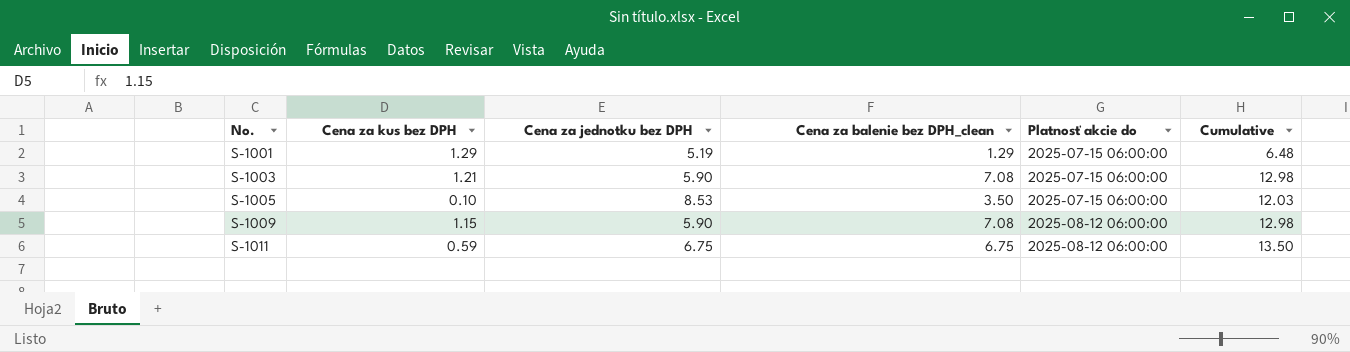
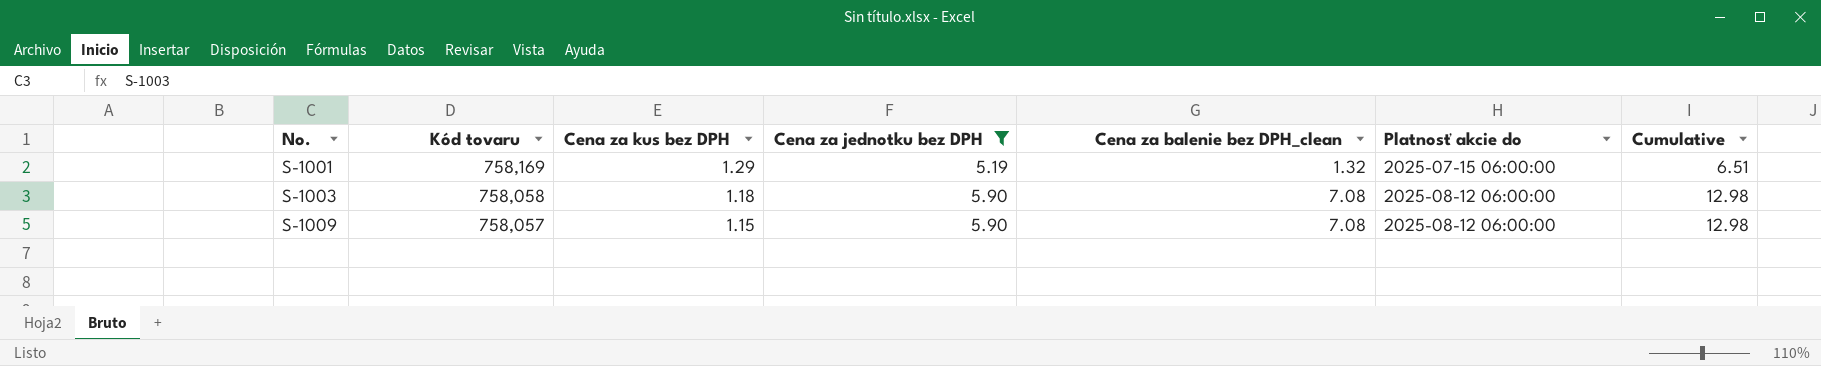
filter: none -> Cena za jednotku bez DPH <= 5.90
column Kód tovaru | position: none -> 2
S-1001 | Cena za balenie bez DPH_clean: 1.29 -> 1.32
S-1001 | Cumulative: 6.48 -> 6.51
S-1003 | Cena za kus bez DPH: 1.21 -> 1.18
S-1003 | Platnosť akcie do: 2025-07-15 06:00:00 -> 2025-08-12 06:00:00

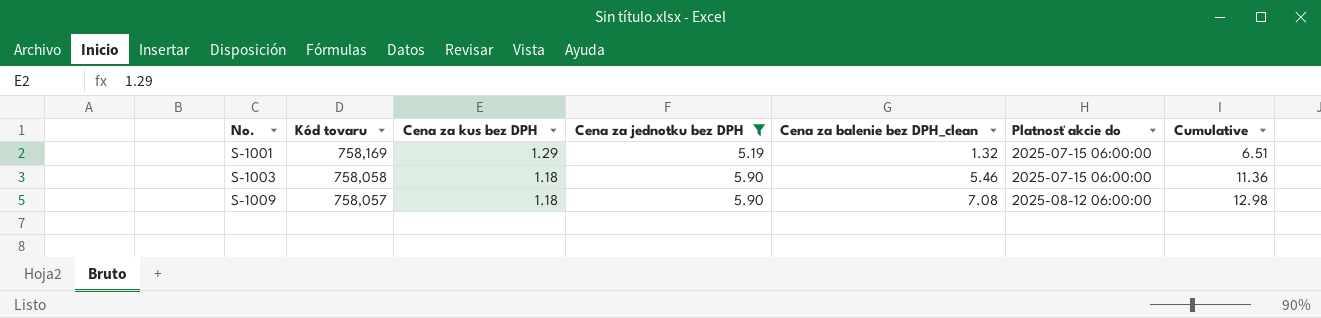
S-1003 | Cena za balenie bez DPH_clean: 7.08 -> 5.46
S-1003 | Platnosť akcie do: 2025-08-12 06:00:00 -> 2025-07-15 06:00:00
S-1003 | Cumulative: 12.98 -> 11.36
S-1009 | Cena za kus bez DPH: 1.15 -> 1.18

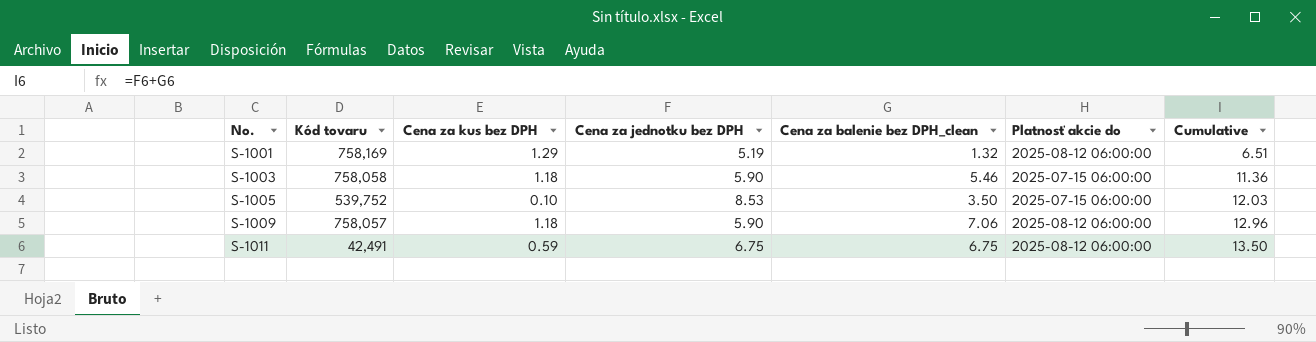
filter: Cena za jednotku bez DPH <= 5.90 -> none
S-1001 | Platnosť akcie do: 2025-07-15 06:00:00 -> 2025-08-12 06:00:00
S-1009 | Cena za balenie bez DPH_clean: 7.08 -> 7.06
S-1009 | Cumulative: 12.98 -> 12.96

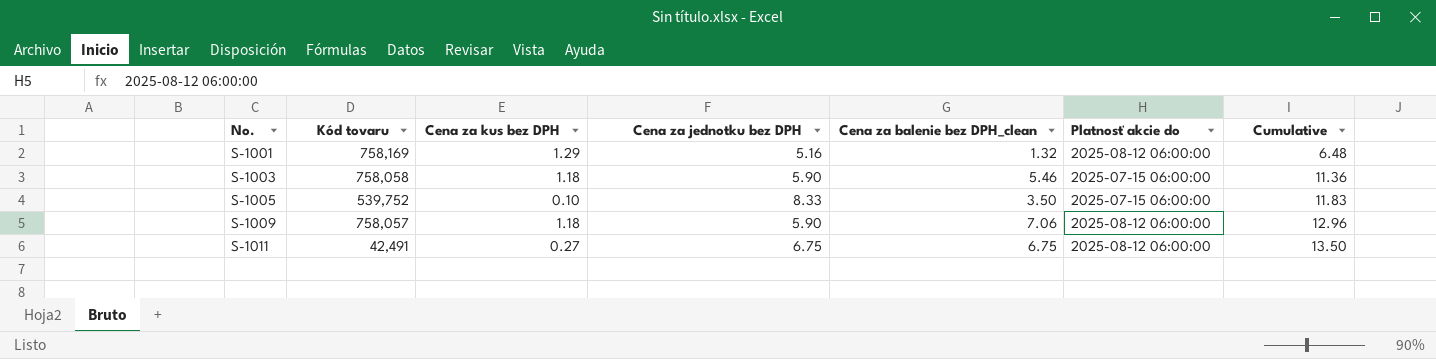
S-1001 | Cena za jednotku bez DPH: 5.19 -> 5.16
S-1001 | Cumulative: 6.51 -> 6.48
S-1005 | Cena za jednotku bez DPH: 8.53 -> 8.33
S-1005 | Cumulative: 12.03 -> 11.83
S-1011 | Cena za kus bez DPH: 0.59 -> 0.27

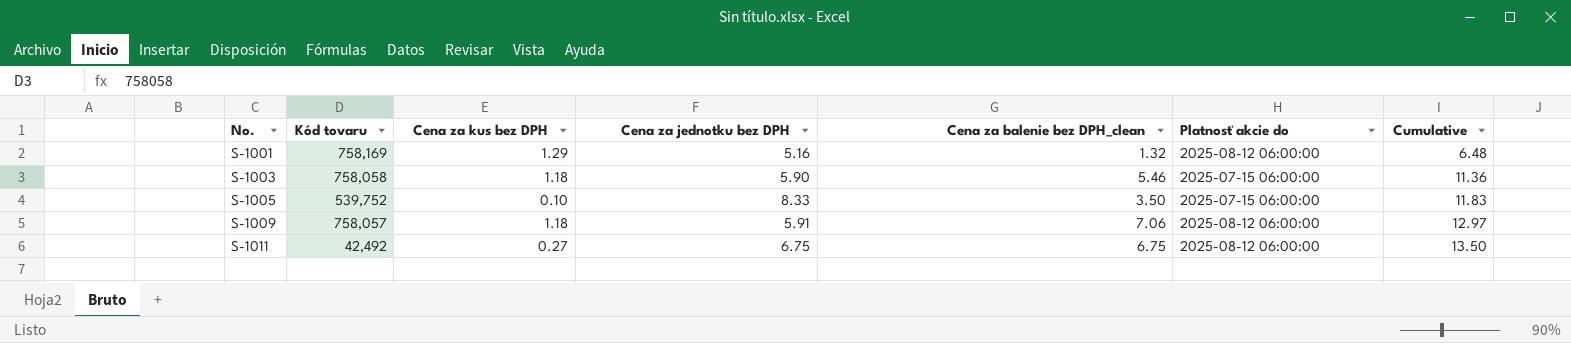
S-1009 | Cena za jednotku bez DPH: 5.90 -> 5.91
S-1009 | Cumulative: 12.96 -> 12.97
S-1011 | Kód tovaru: 42,491 -> 42,492

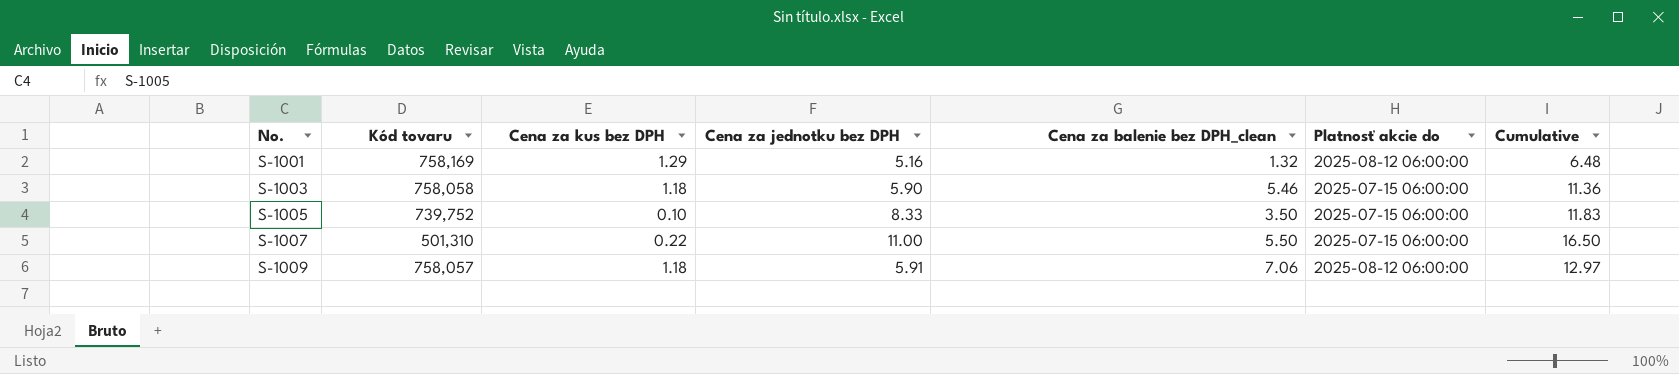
row S-1011: 42,492 | 0.27 | 6.75 | 6.75 | 2025-08-12 06:00:00 | 13.50 -> none
S-1005 | Kód tovaru: 539,752 -> 739,752
row S-1007: none -> 501,310 | 0.22 | 11.00 | 5.50 | 2025-07-15 06:00:00 | 16.50

